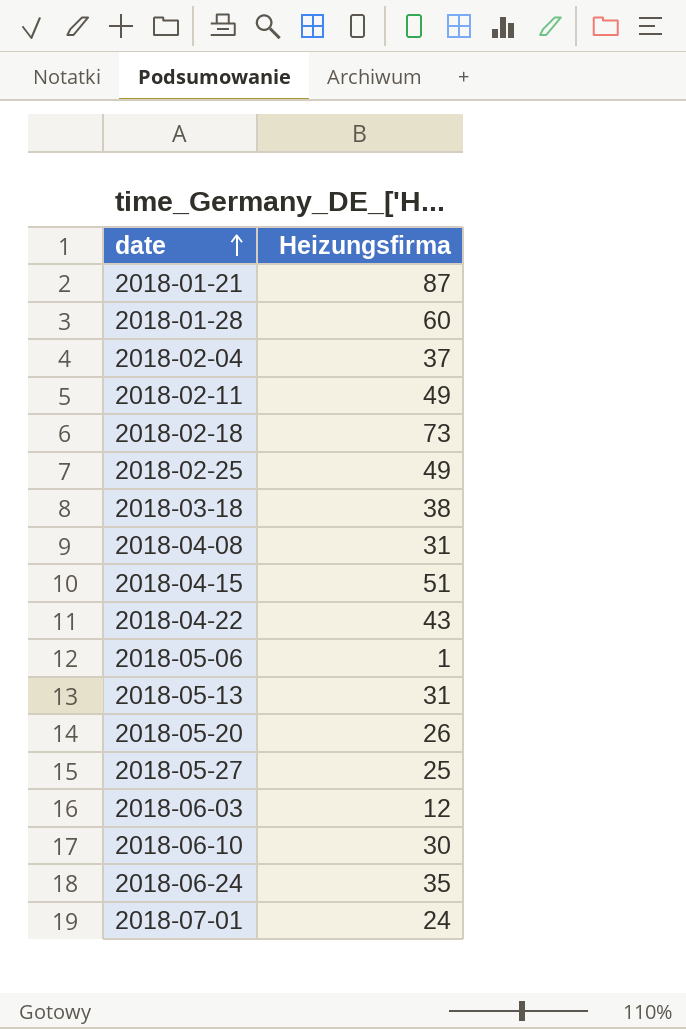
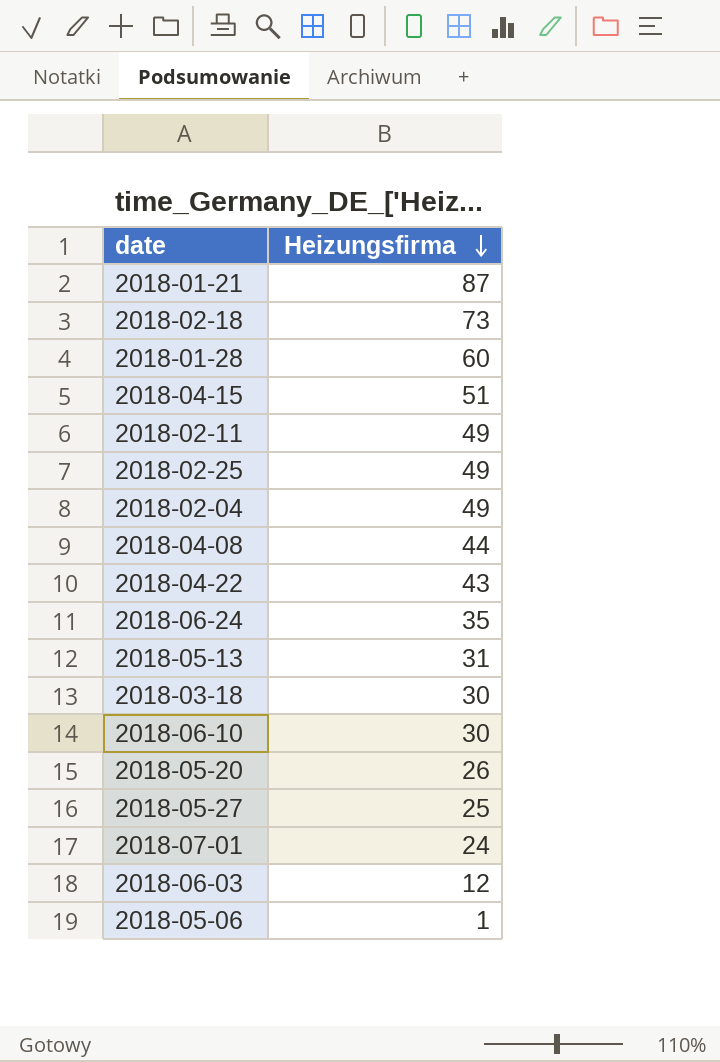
row order: date ascending -> Heizungsfirma descending
2018-02-04 | Heizungsfirma: 37 -> 49
2018-04-08 | Heizungsfirma: 31 -> 44
2018-03-18 | Heizungsfirma: 38 -> 30

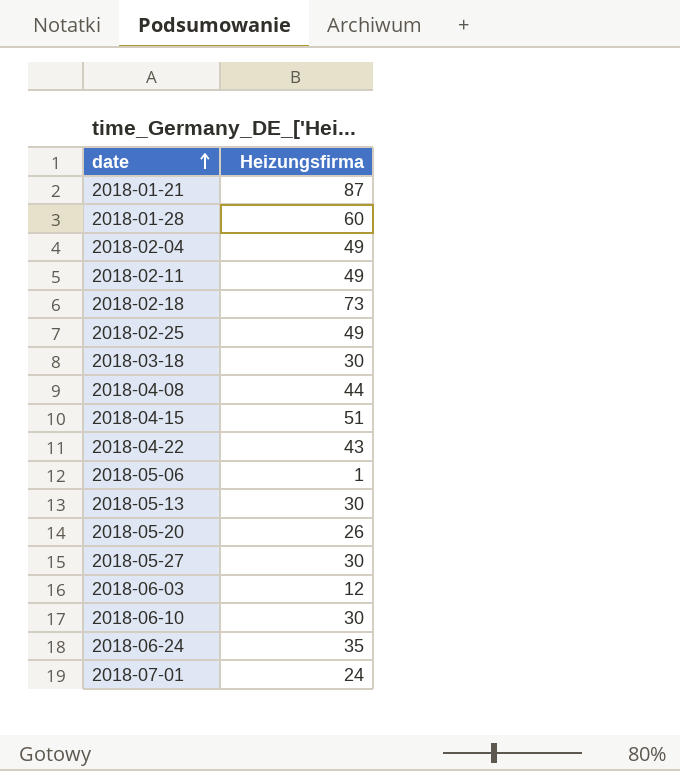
row order: Heizungsfirma descending -> date ascending
2018-05-13 | Heizungsfirma: 31 -> 30
2018-05-27 | Heizungsfirma: 25 -> 30

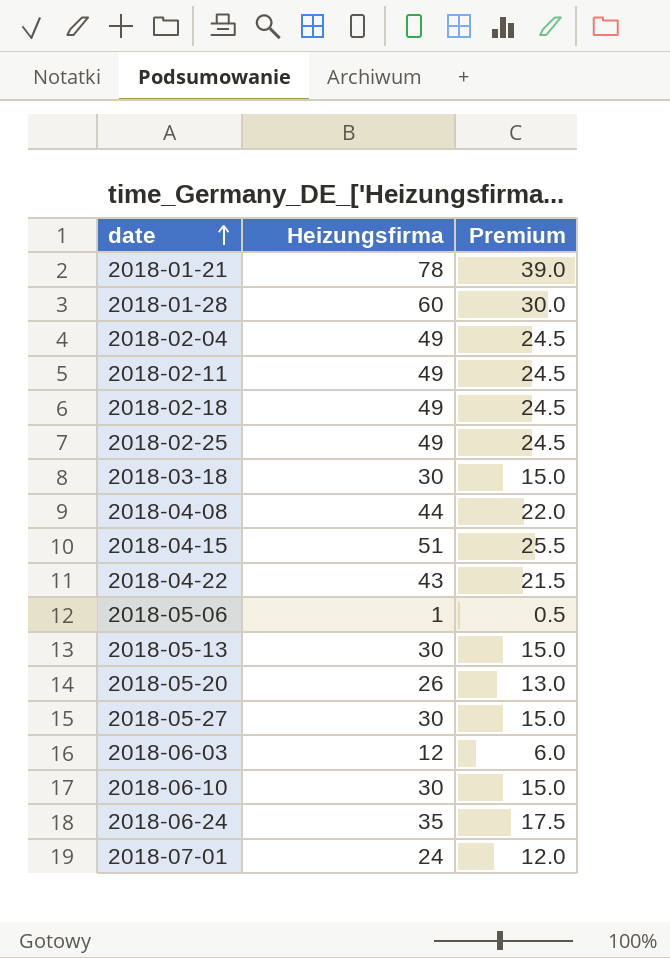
column Premium | formula: none -> [Heizungsfirma] * 0.5
2018-01-21 | Heizungsfirma: 87 -> 78
2018-02-18 | Heizungsfirma: 73 -> 49

